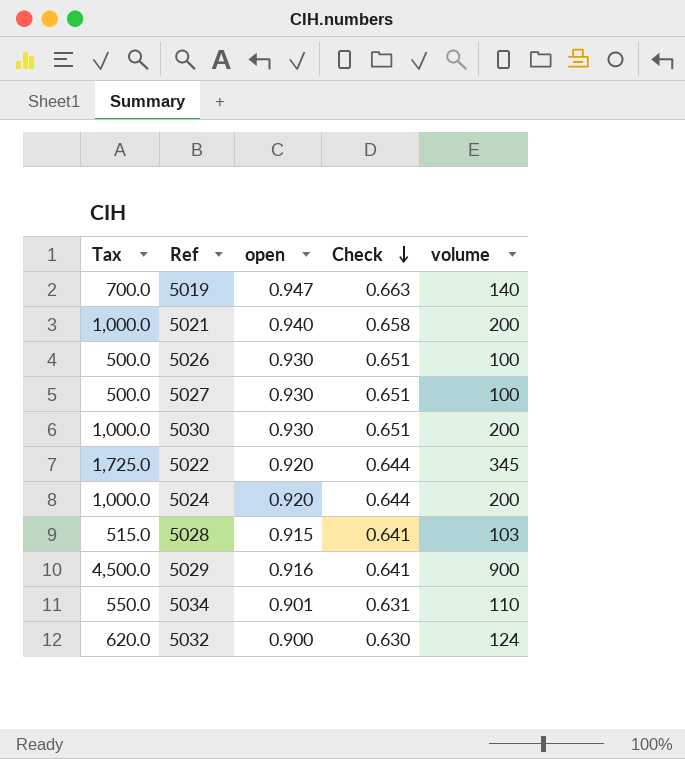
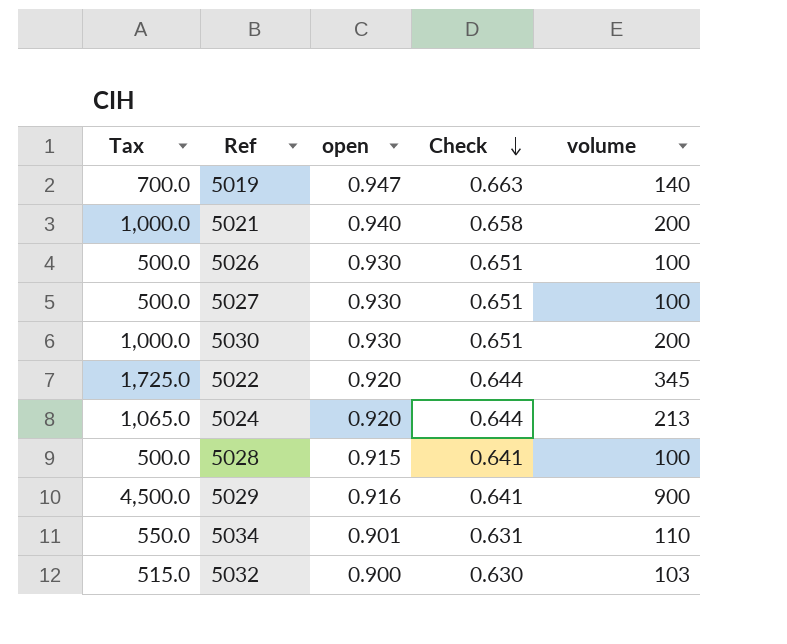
5024 | Tax: 1,000.0 -> 1,065.0
5024 | volume: 200 -> 213
5028 | Tax: 515.0 -> 500.0
5028 | volume: 103 -> 100
5032 | Tax: 620.0 -> 515.0
5032 | volume: 124 -> 103

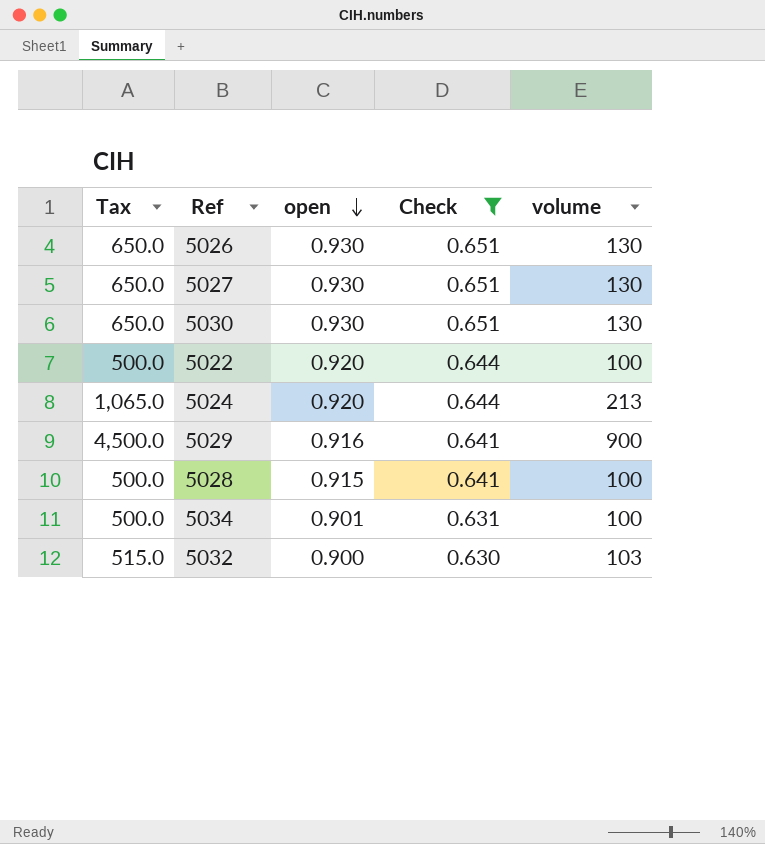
filter: none -> Check <= 0.651
row order: Check descending -> open descending
5026 | Tax: 500.0 -> 650.0
5026 | volume: 100 -> 130
5027 | Tax: 500.0 -> 650.0
5027 | volume: 100 -> 130
5030 | Tax: 1,000.0 -> 650.0
5030 | volume: 200 -> 130
5022 | Tax: 1,725.0 -> 500.0
5022 | volume: 345 -> 100
5034 | Tax: 550.0 -> 500.0
5034 | volume: 110 -> 100

